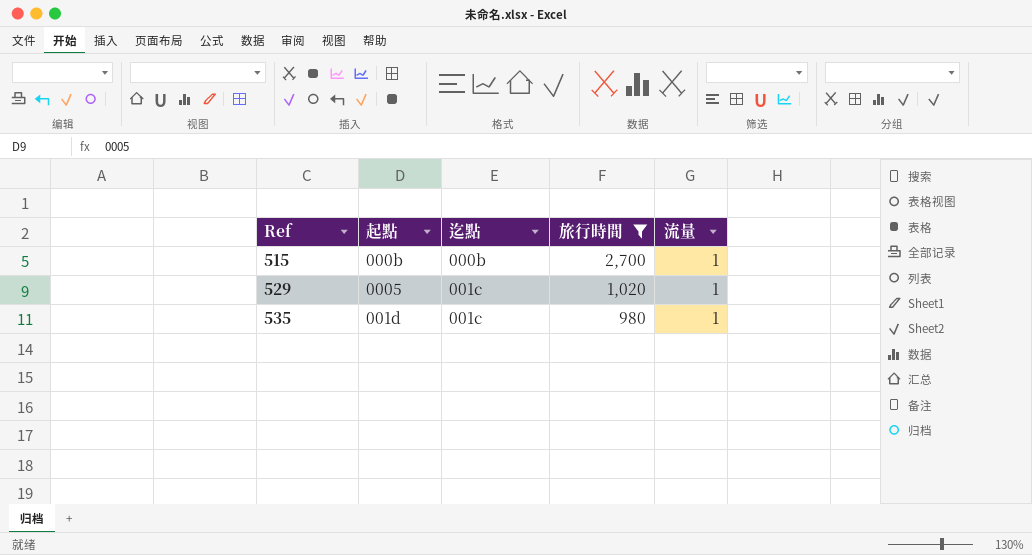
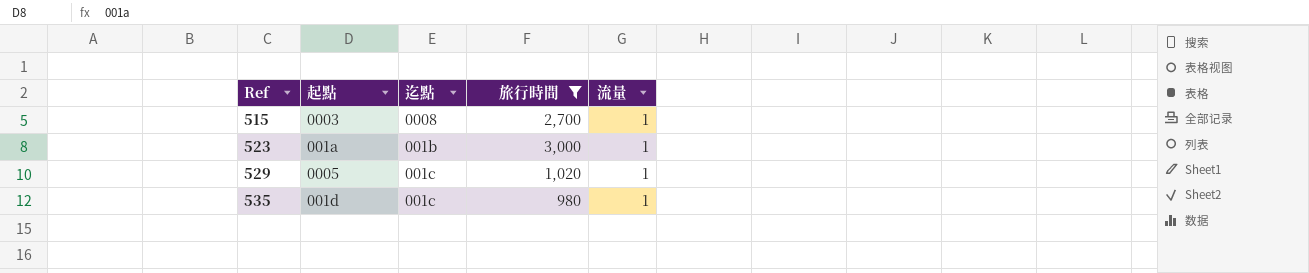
515 | 起點: 000b -> 0003
515 | 迄點: 000b -> 0008
row 523: none -> 001a | 001b | 3,000 | 1

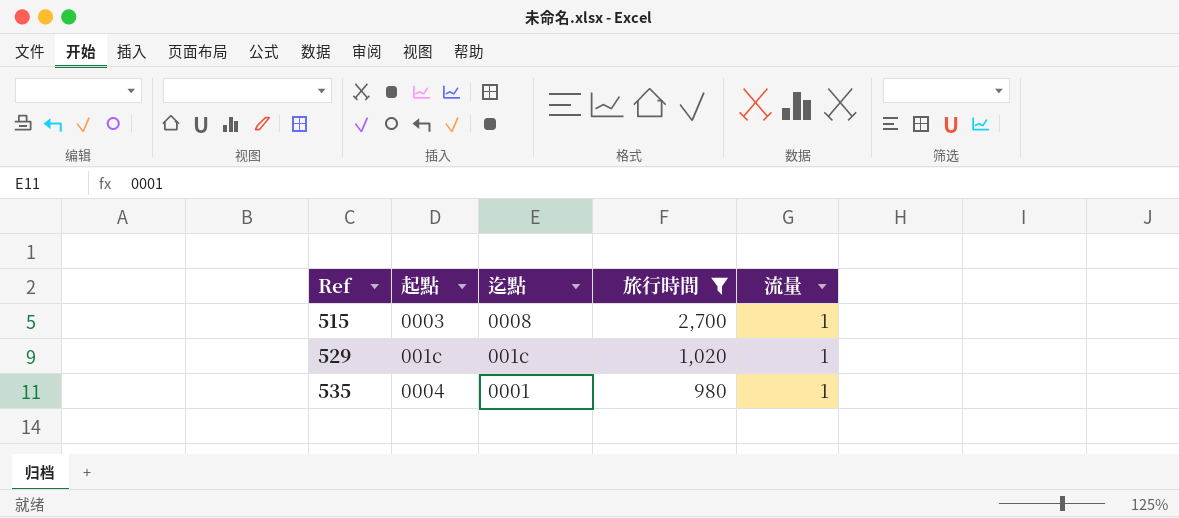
row 523: 001a | 001b | 3,000 | 1 -> none
529 | 起點: 0005 -> 001c
535 | 起點: 001d -> 0004
535 | 迄點: 001c -> 0001

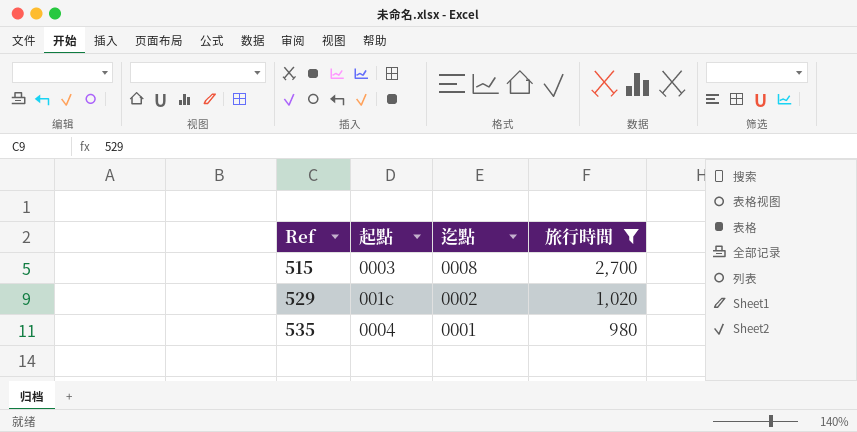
column 流量 | position: 5 -> none
529 | 迄點: 001c -> 0002

